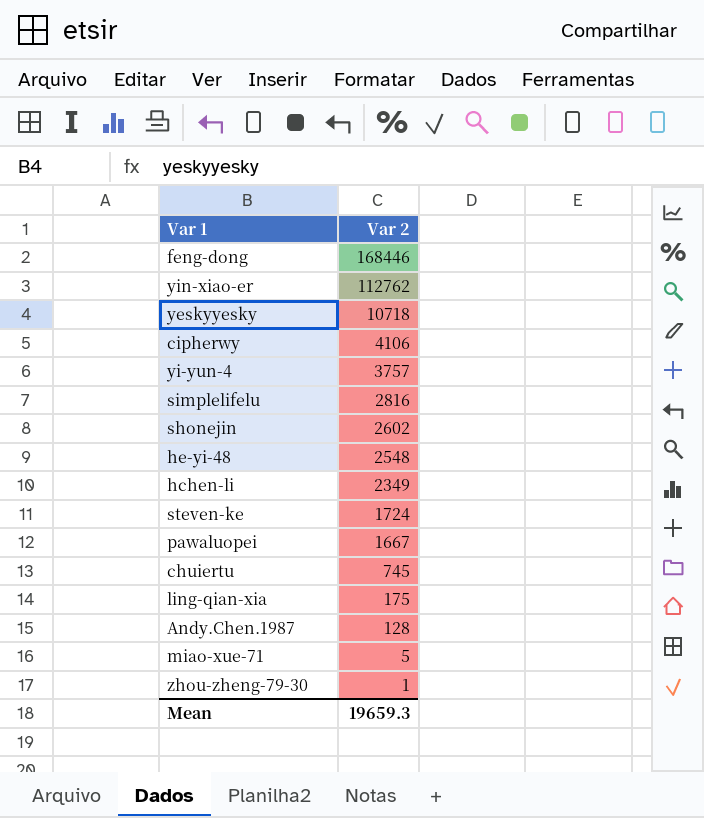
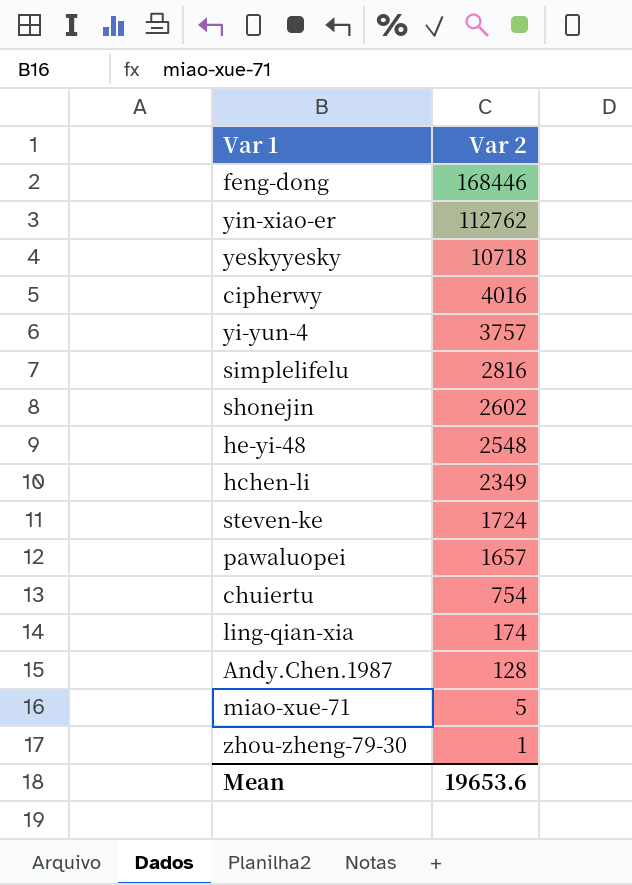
cipherwy | Var 2: 4106 -> 4016
pawaluopei | Var 2: 1667 -> 1657
chuiertu | Var 2: 745 -> 754
ling-qian-xia | Var 2: 175 -> 174
Mean | Var 2: 19659.3 -> 19653.6

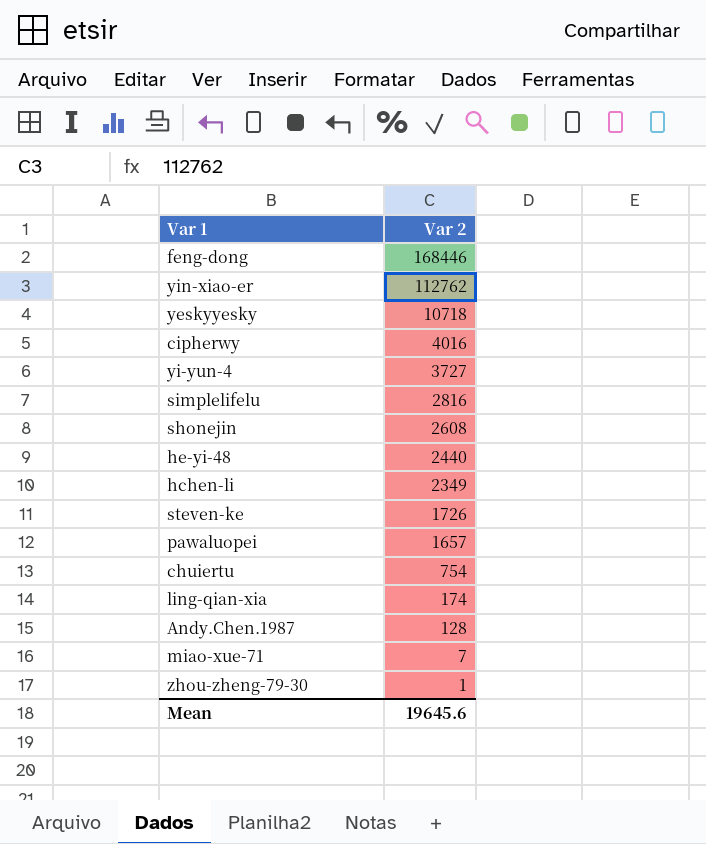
yi-yun-4 | Var 2: 3757 -> 3727
shonejin | Var 2: 2602 -> 2608
he-yi-48 | Var 2: 2548 -> 2440
steven-ke | Var 2: 1724 -> 1726
miao-xue-71 | Var 2: 5 -> 7
Mean | Var 2: 19653.6 -> 19645.6

